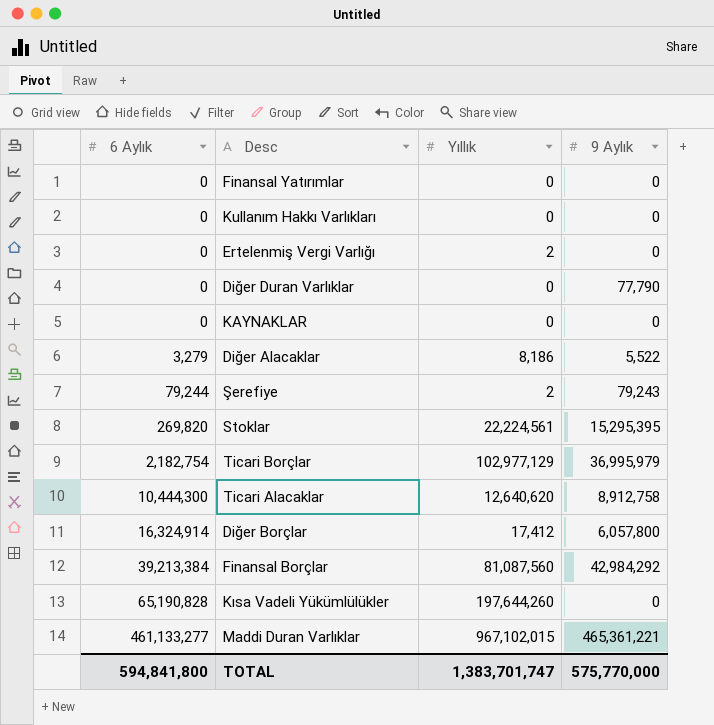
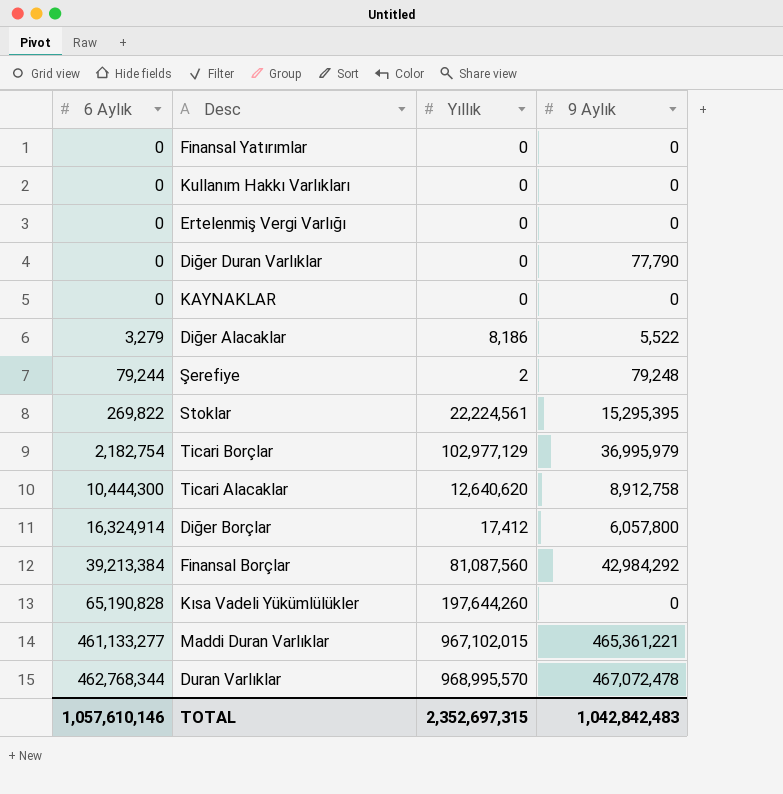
Ertelenmiş Vergi Varlığı | Yıllık: 2 -> 0
Şerefiye | 9 Aylık: 79,243 -> 79,248
Stoklar | 6 Aylık: 269,820 -> 269,822
row Duran Varlıklar: none -> 462,768,344 | 968,995,570 | 467,072,478
TOTAL | 6 Aylık: 594,841,800 -> 1,057,610,146
TOTAL | Yıllık: 1,383,701,747 -> 2,352,697,315
TOTAL | 9 Aylık: 575,770,000 -> 1,042,842,483

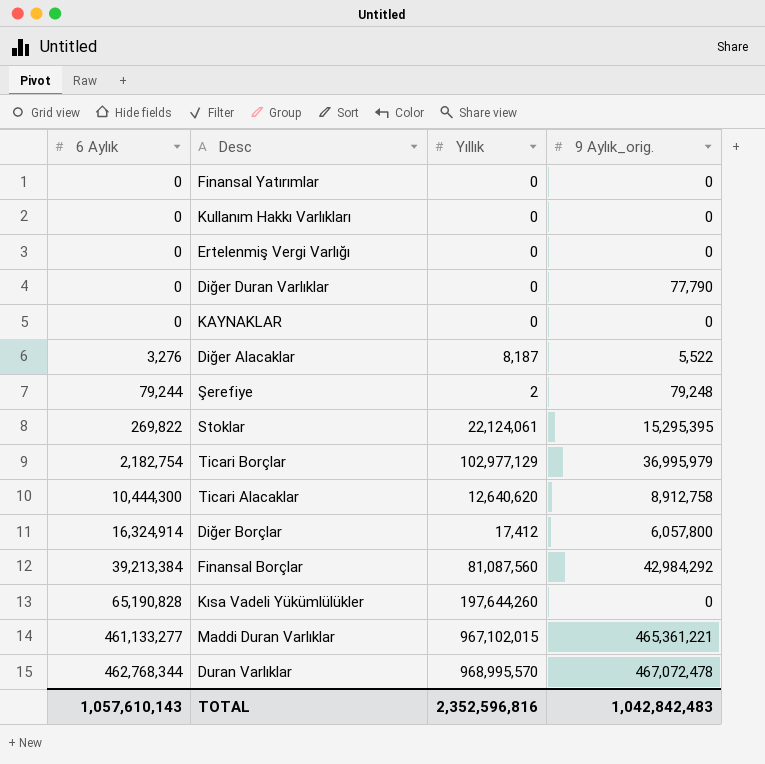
column name: 9 Aylık -> 9 Aylık_orig.
Diğer Alacaklar | 6 Aylık: 3,279 -> 3,276
Diğer Alacaklar | Yıllık: 8,186 -> 8,187
Stoklar | Yıllık: 22,224,561 -> 22,124,061
TOTAL | 6 Aylık: 1,057,610,146 -> 1,057,610,143
TOTAL | Yıllık: 2,352,697,315 -> 2,352,596,816

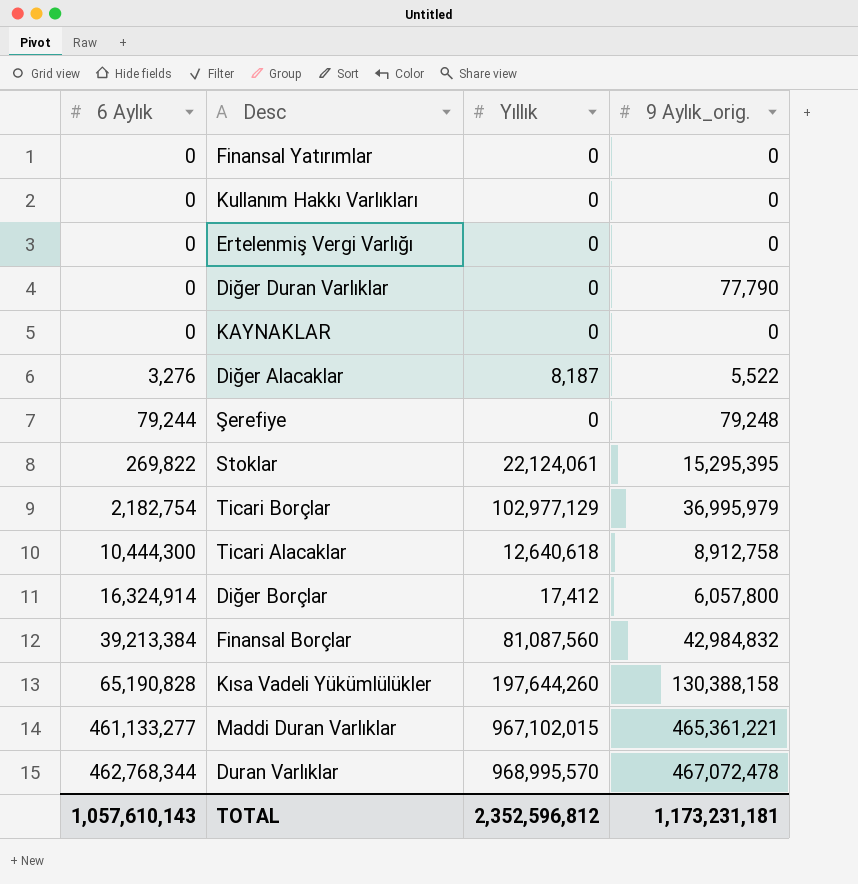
Şerefiye | Yıllık: 2 -> 0
Ticari Alacaklar | Yıllık: 12,640,620 -> 12,640,618
Finansal Borçlar | 9 Aylık_orig.: 42,984,292 -> 42,984,832
Kısa Vadeli Yükümlülükler | 9 Aylık_orig.: 0 -> 130,388,158
TOTAL | Yıllık: 2,352,596,816 -> 2,352,596,812
TOTAL | 9 Aylık_orig.: 1,042,842,483 -> 1,173,231,181

